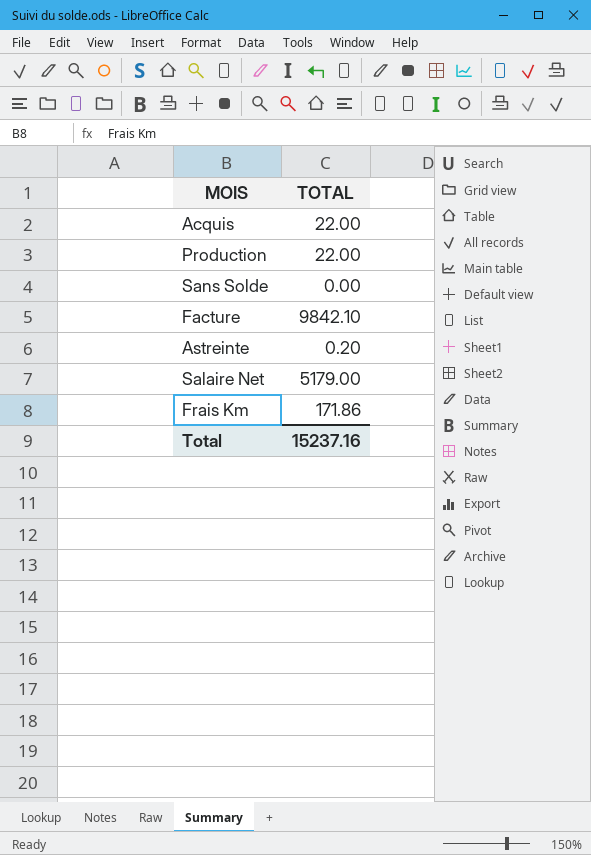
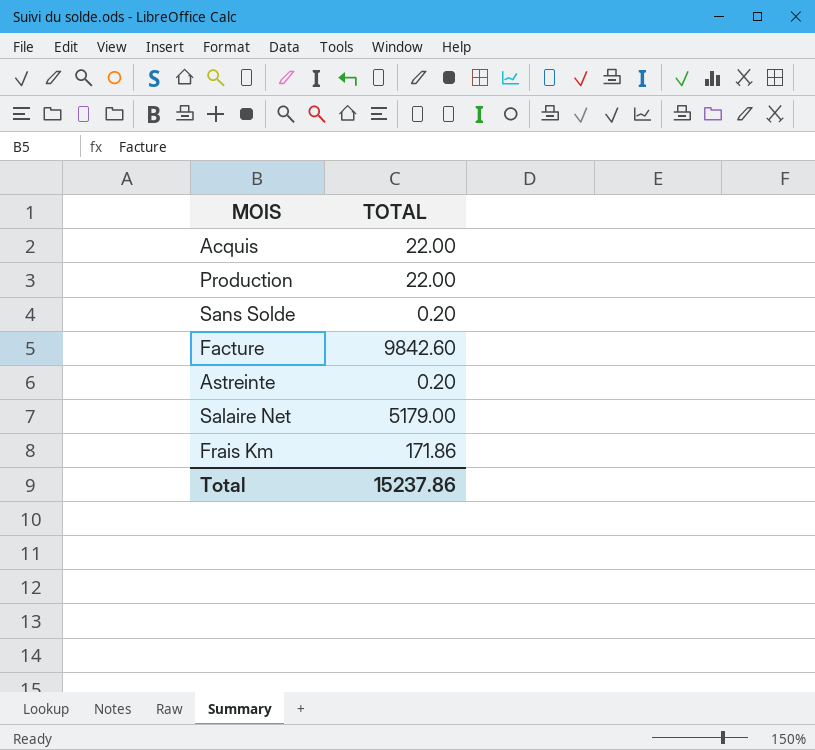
Sans Solde | TOTAL: 0.00 -> 0.20
Facture | TOTAL: 9842.10 -> 9842.60
Total | TOTAL: 15237.16 -> 15237.86

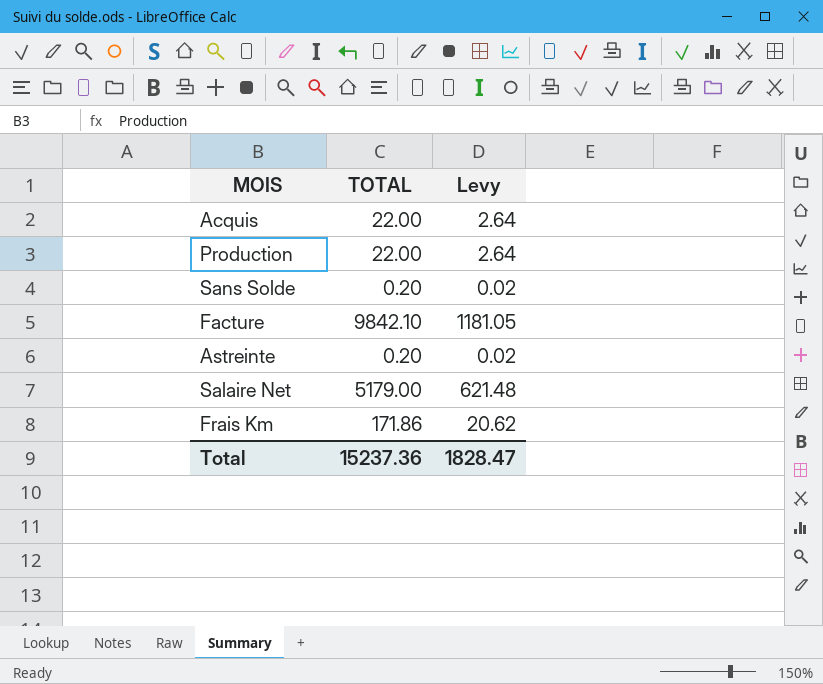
column Levy | formula: none -> [TOTAL] * 0.12
Facture | TOTAL: 9842.60 -> 9842.10
Total | TOTAL: 15237.86 -> 15237.36

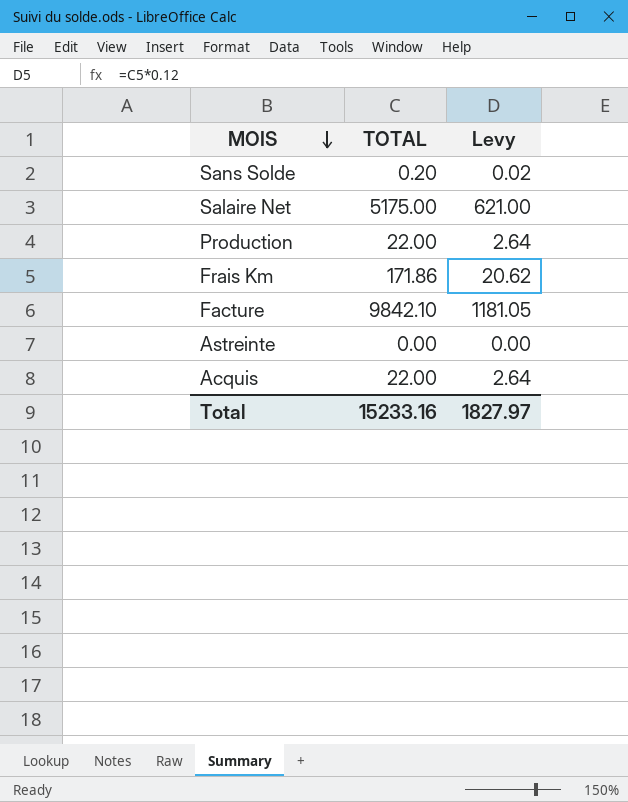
row order: none -> MOIS descending
Salaire Net | TOTAL: 5179.00 -> 5175.00
Salaire Net | Levy: 621.48 -> 621.00
Astreinte | TOTAL: 0.20 -> 0.00
Astreinte | Levy: 0.02 -> 0.00
Total | TOTAL: 15237.36 -> 15233.16
Total | Levy: 1828.47 -> 1827.97

